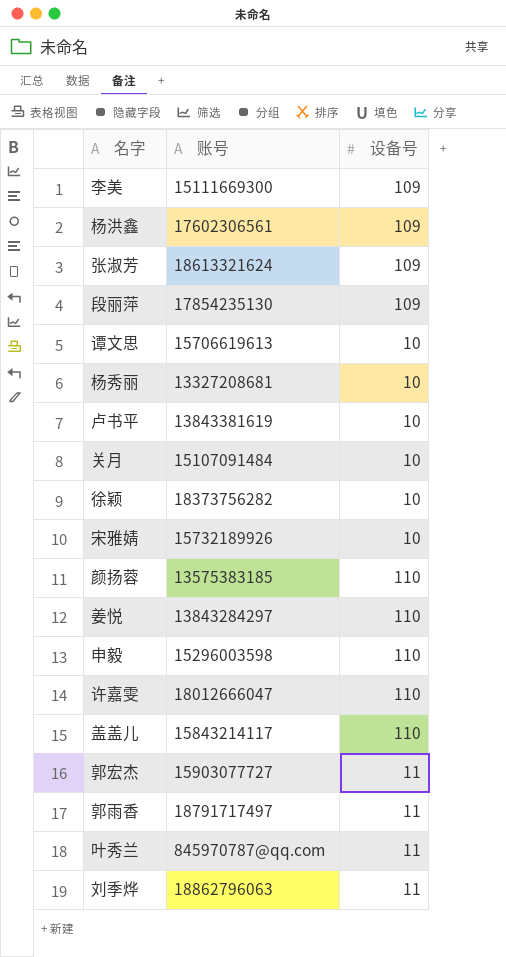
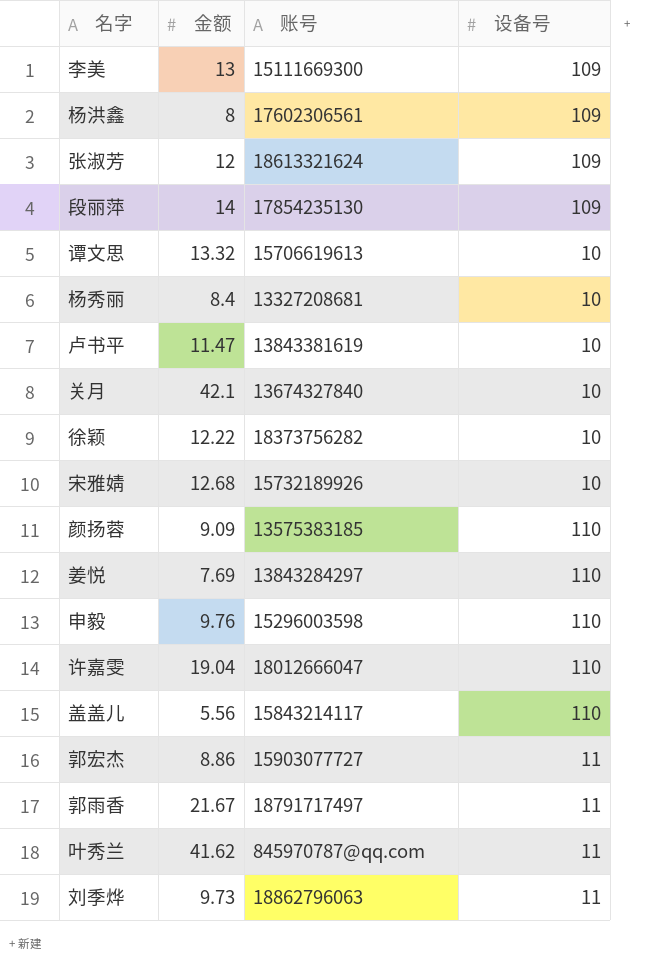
column 金额 | position: none -> 2
关月 | 账号: 15107091484 -> 13674327840

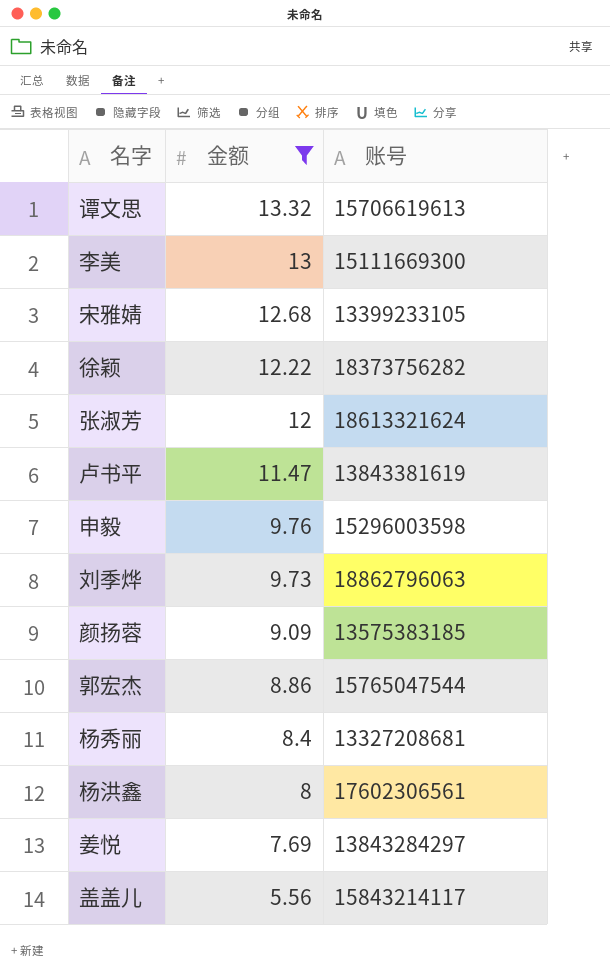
filter: none -> 金额 <= 13.32
row order: none -> 金额 descending
column 设备号 | position: 4 -> none
宋雅婧 | 账号: 15732189926 -> 13399233105
郭宏杰 | 账号: 15903077727 -> 15765047544

